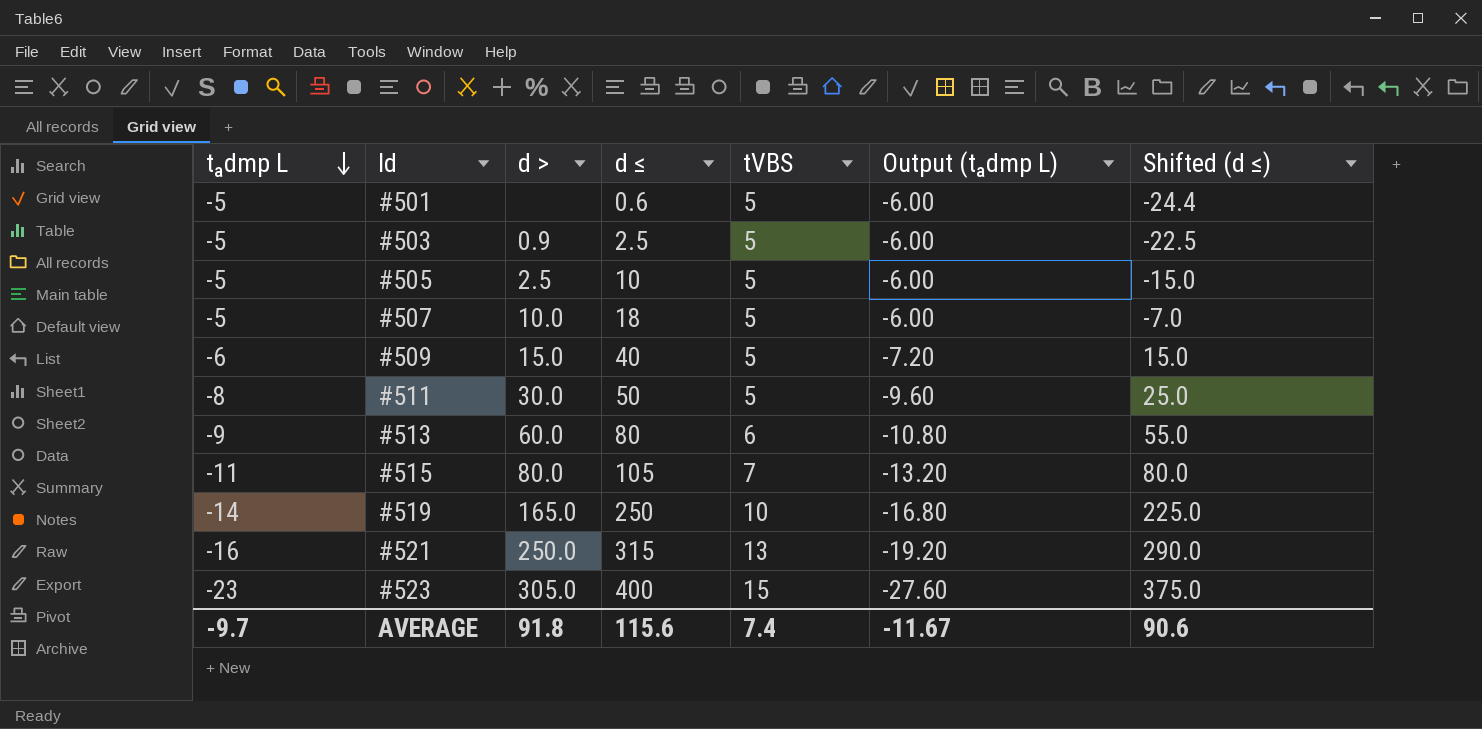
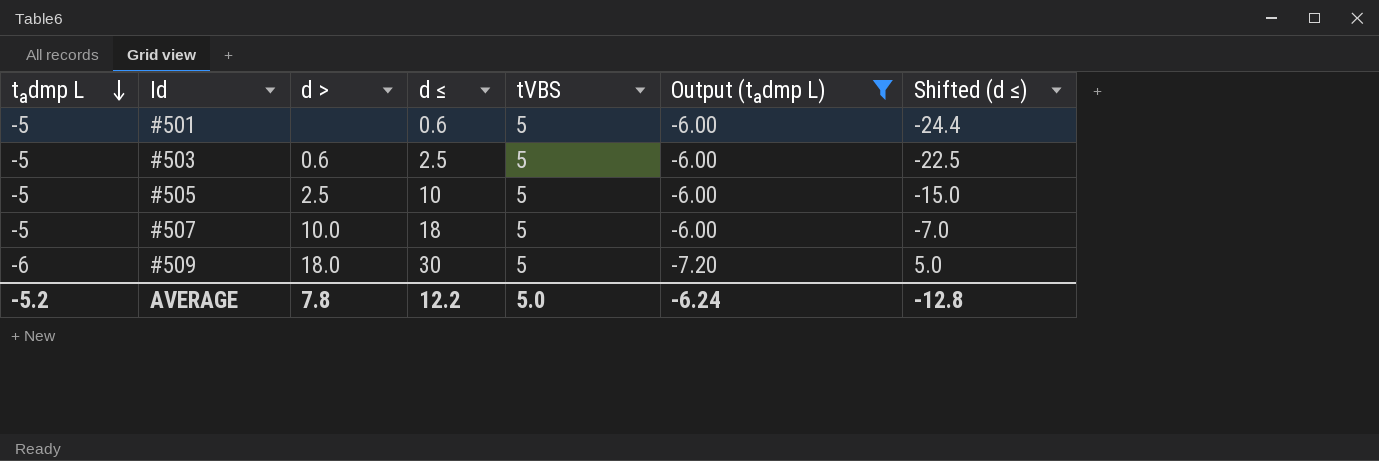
filter: none -> Output (tₐdmp L) >= -7.20
#503 | d >: 0.9 -> 0.6
#509 | d >: 15.0 -> 18.0
#509 | d ≤: 40 -> 30
#509 | Shifted (d ≤): 15.0 -> 5.0
AVERAGE | tₐdmp L: -9.7 -> -5.2
AVERAGE | d >: 91.8 -> 7.8
AVERAGE | d ≤: 115.6 -> 12.2
AVERAGE | tVBS: 7.4 -> 5.0
AVERAGE | Output (tₐdmp L): -11.67 -> -6.24
AVERAGE | Shifted (d ≤): 90.6 -> -12.8

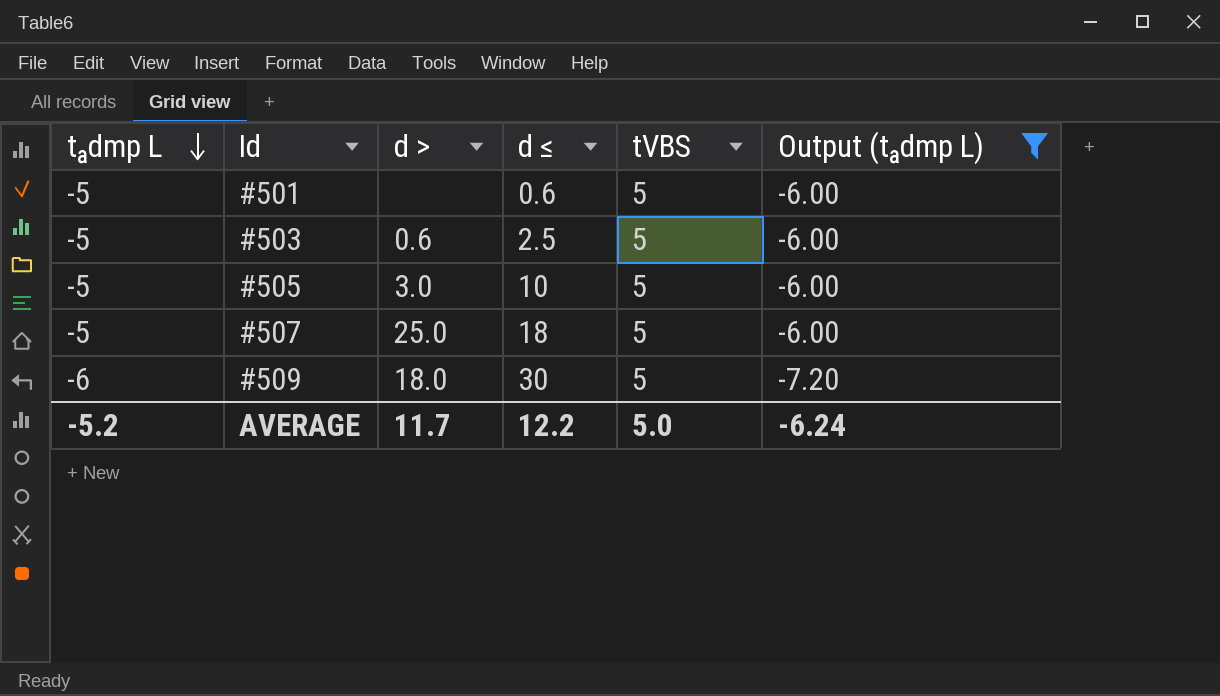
column Shifted (d ≤) | formula: [d ≤] - 25 -> none
#505 | d >: 2.5 -> 3.0
#507 | d >: 10.0 -> 25.0
AVERAGE | d >: 7.8 -> 11.7

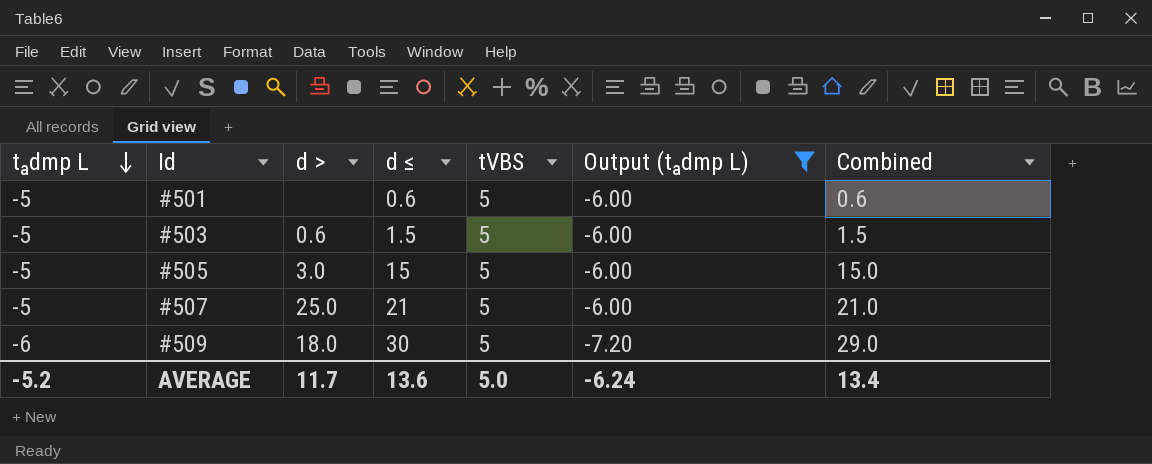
column Combined | formula: none -> [tₐdmp L] + [d ≤] + [tVBS]
#503 | d ≤: 2.5 -> 1.5
#505 | d ≤: 10 -> 15
#507 | d ≤: 18 -> 21
AVERAGE | d ≤: 12.2 -> 13.6

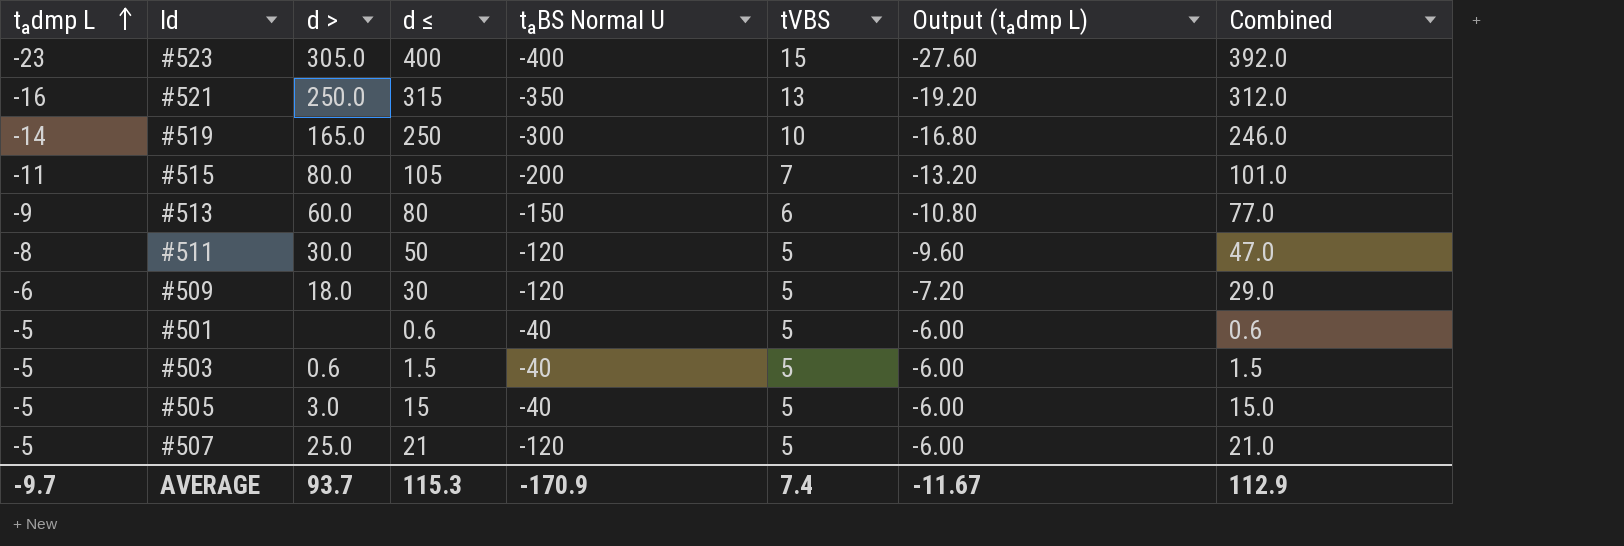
filter: Output (tₐdmp L) >= -7.20 -> none
row order: tₐdmp L descending -> tₐdmp L ascending
column tₐBS Normal U | position: none -> 5
AVERAGE | tₐdmp L: -5.2 -> -9.7
AVERAGE | d >: 11.7 -> 93.7
AVERAGE | d ≤: 13.6 -> 115.3
AVERAGE | tVBS: 5.0 -> 7.4
AVERAGE | Output (tₐdmp L): -6.24 -> -11.67
AVERAGE | Combined: 13.4 -> 112.9

